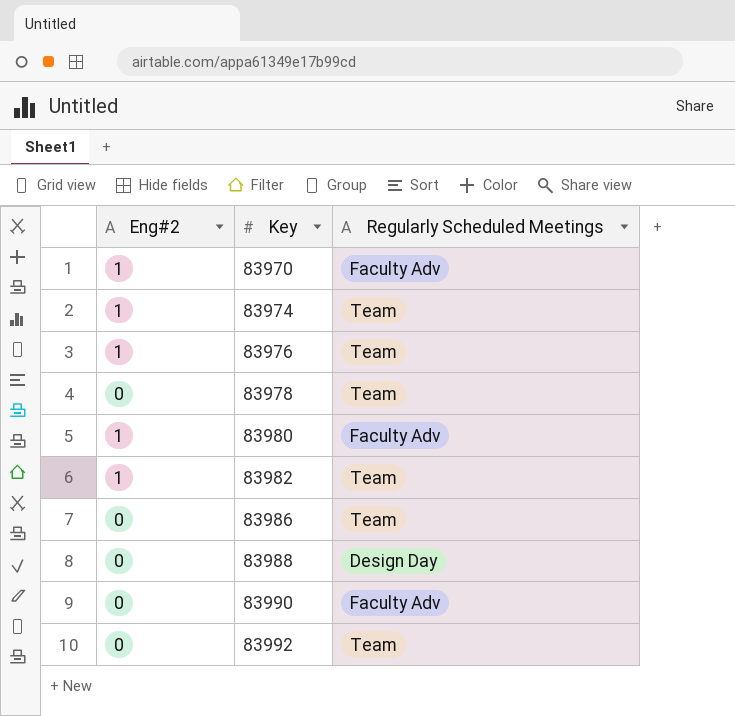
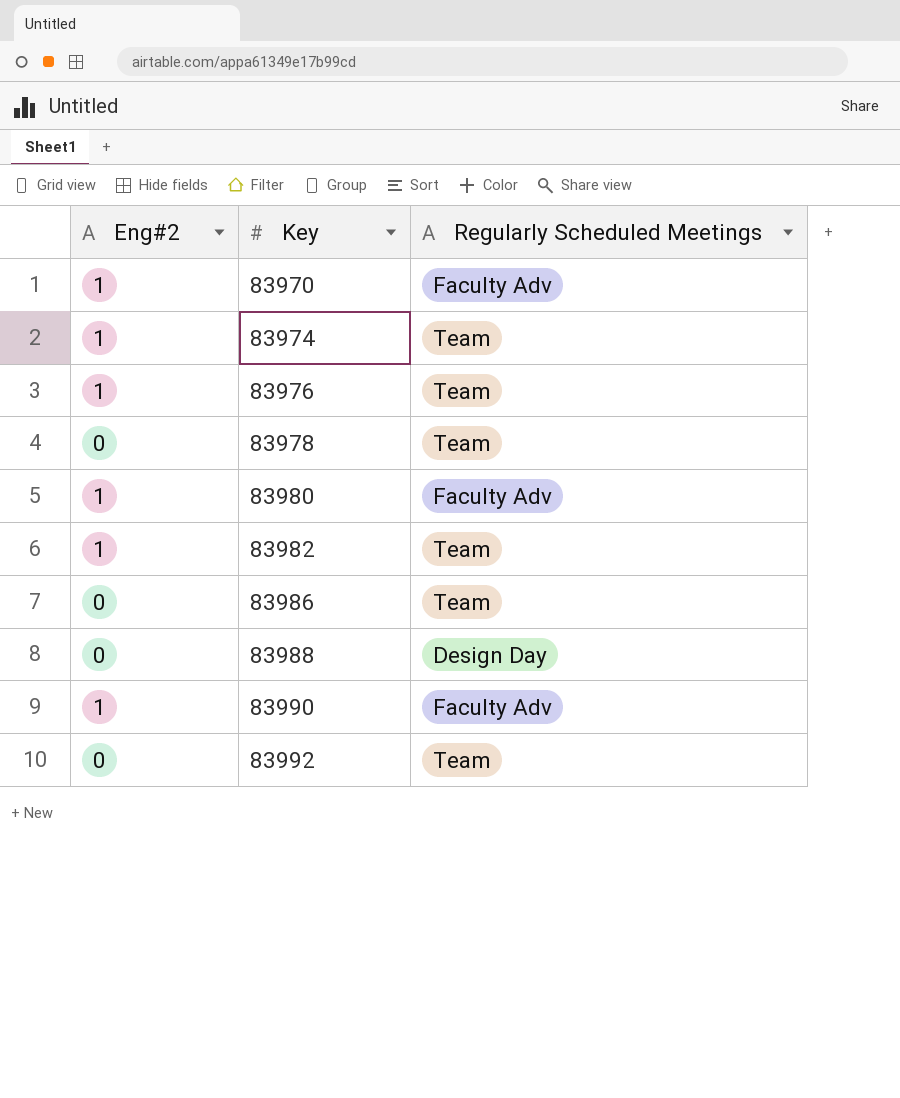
83990 | Eng#2: 0 -> 1

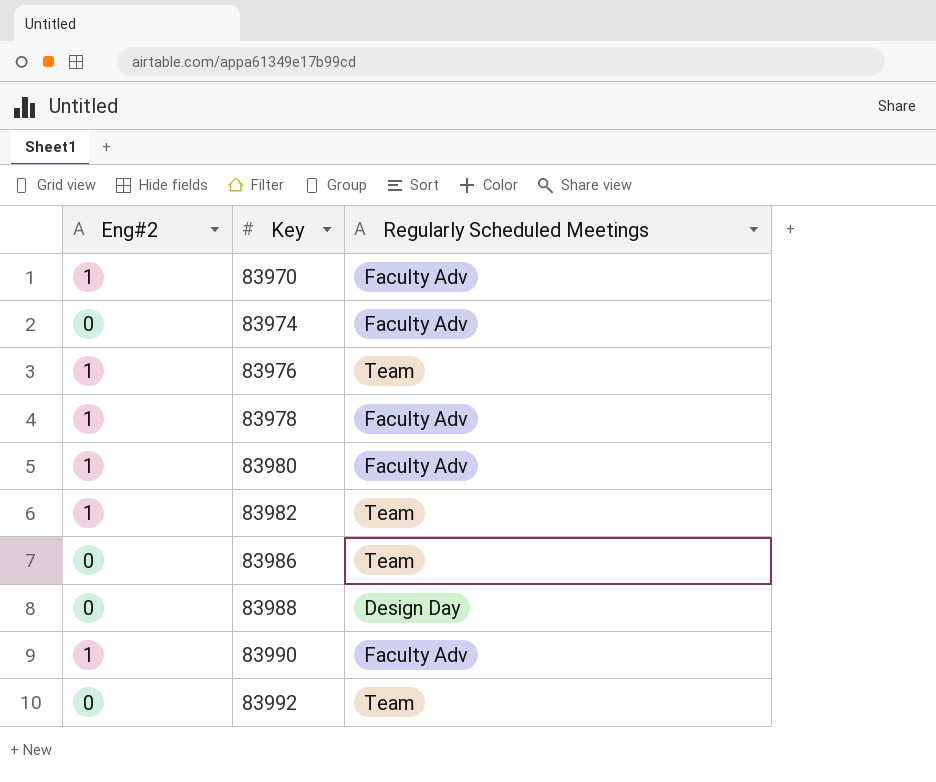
83974 | Eng#2: 1 -> 0
83974 | Regularly Scheduled Meetings: Team -> Faculty Adv
83978 | Eng#2: 0 -> 1
83978 | Regularly Scheduled Meetings: Team -> Faculty Adv

